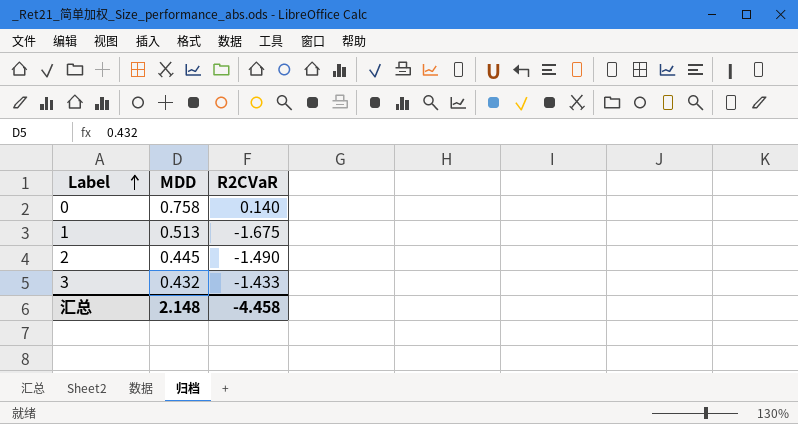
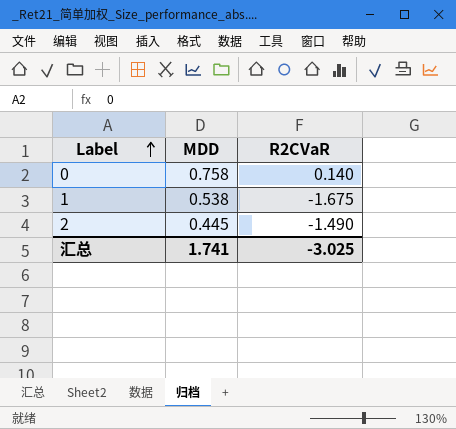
row 3: 0.432 | -1.433 -> none
1 | MDD: 0.513 -> 0.538
汇总 | MDD: 2.148 -> 1.741
汇总 | R2CVaR: -4.458 -> -3.025

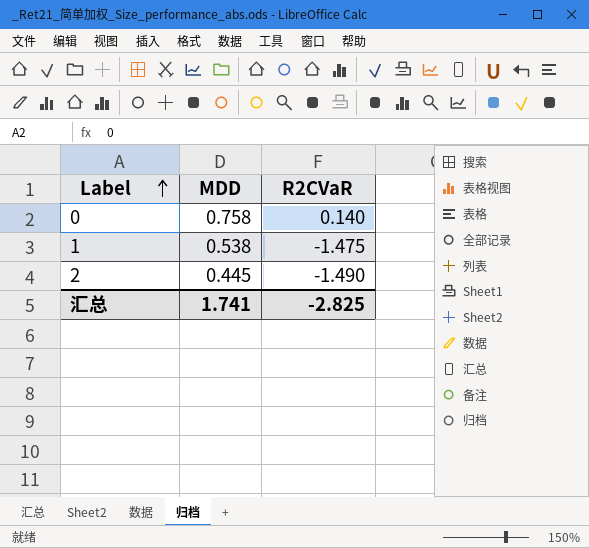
1 | R2CVaR: -1.675 -> -1.475
汇总 | R2CVaR: -3.025 -> -2.825

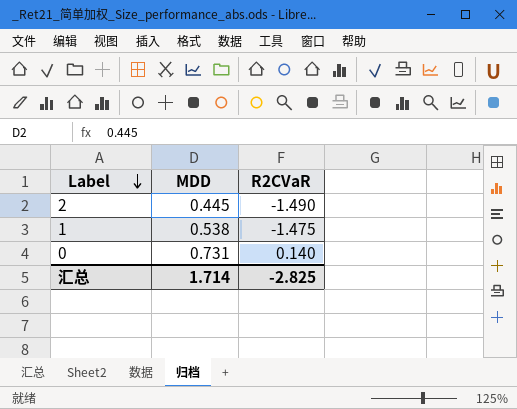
row order: Label ascending -> Label descending
0 | MDD: 0.758 -> 0.731
汇总 | MDD: 1.741 -> 1.714

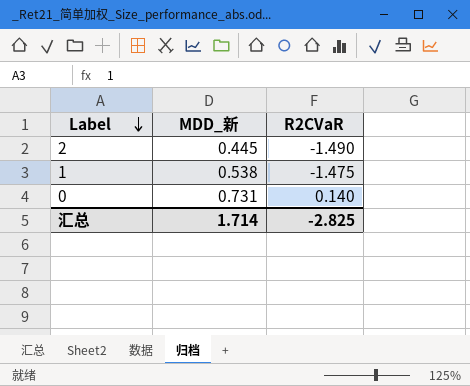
column name: MDD -> MDD_新

